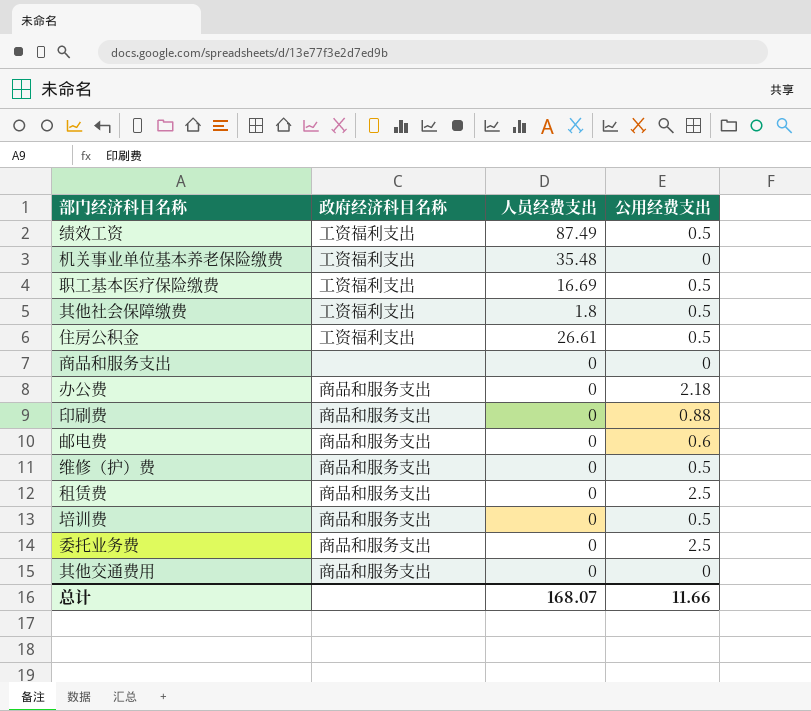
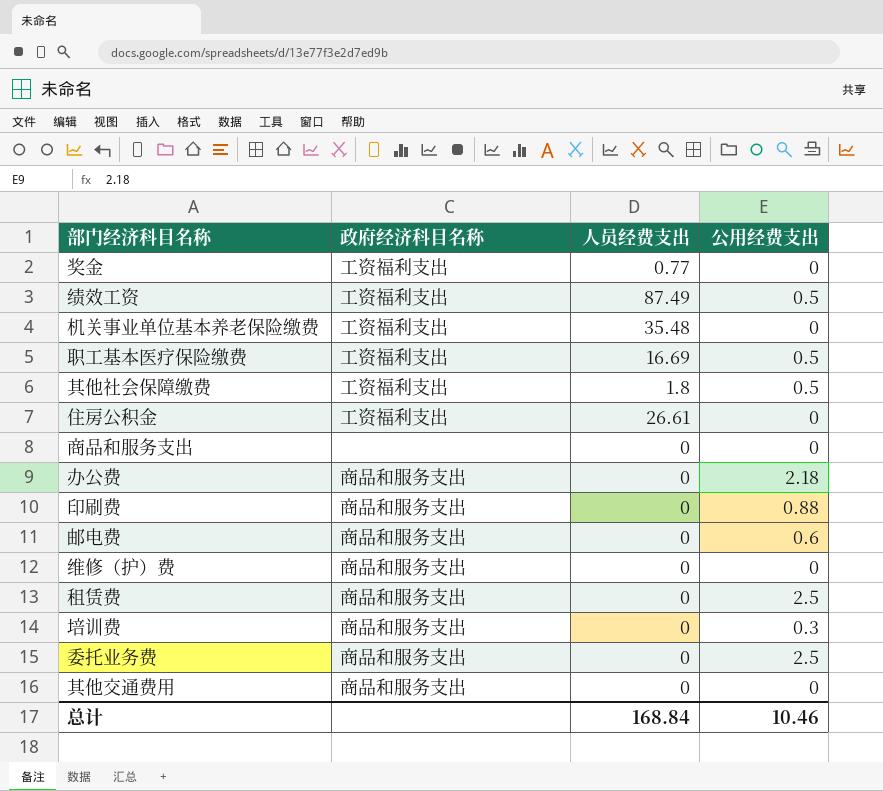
row 奖金: none -> 工资福利支出 | 0.77 | 0
住房公积金 | 公用经费支出: 0.5 -> 0
维修（护）费 | 公用经费支出: 0.5 -> 0
培训费 | 公用经费支出: 0.5 -> 0.3
总计 | 人员经费支出: 168.07 -> 168.84
总计 | 公用经费支出: 11.66 -> 10.46

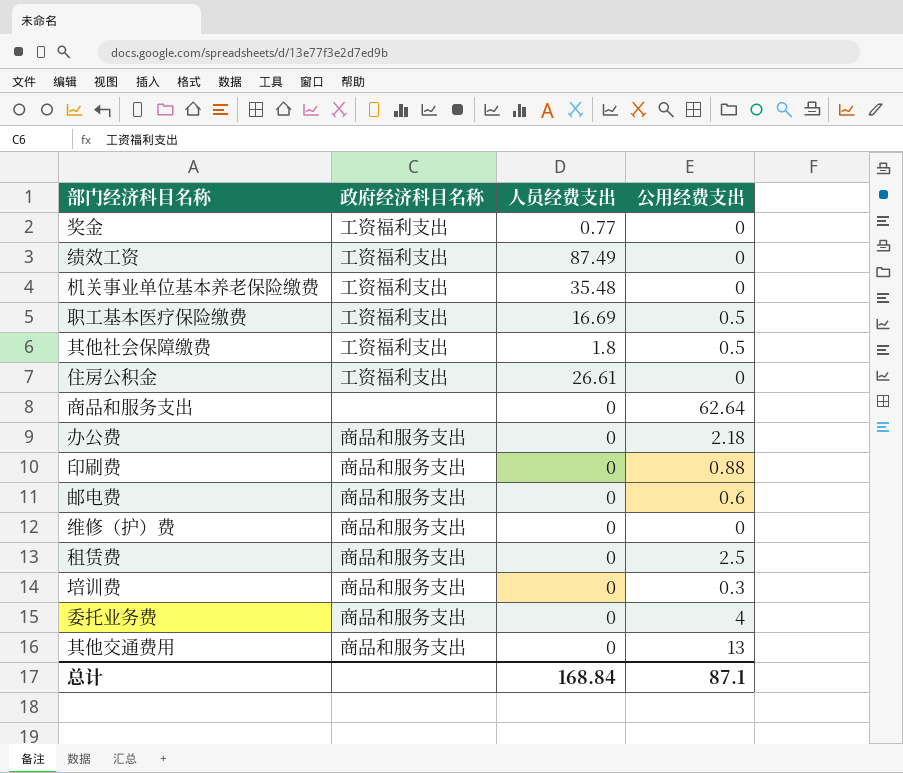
绩效工资 | 公用经费支出: 0.5 -> 0
商品和服务支出 | 公用经费支出: 0 -> 62.64
委托业务费 | 公用经费支出: 2.5 -> 4
其他交通费用 | 公用经费支出: 0 -> 13
总计 | 公用经费支出: 10.46 -> 87.1

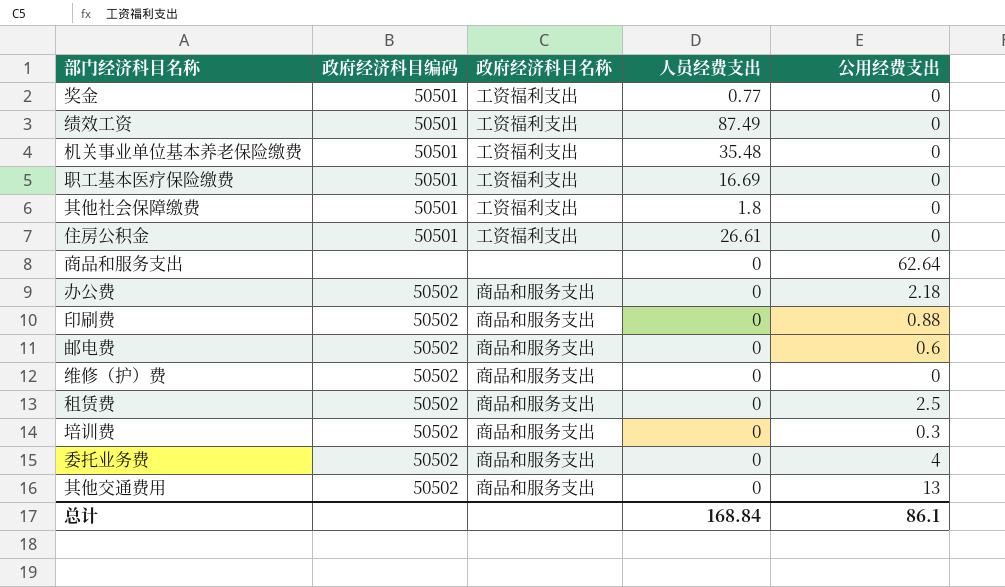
column 政府经济科目编码 | position: none -> 2
职工基本医疗保险缴费 | 公用经费支出: 0.5 -> 0
其他社会保障缴费 | 公用经费支出: 0.5 -> 0
总计 | 公用经费支出: 87.1 -> 86.1

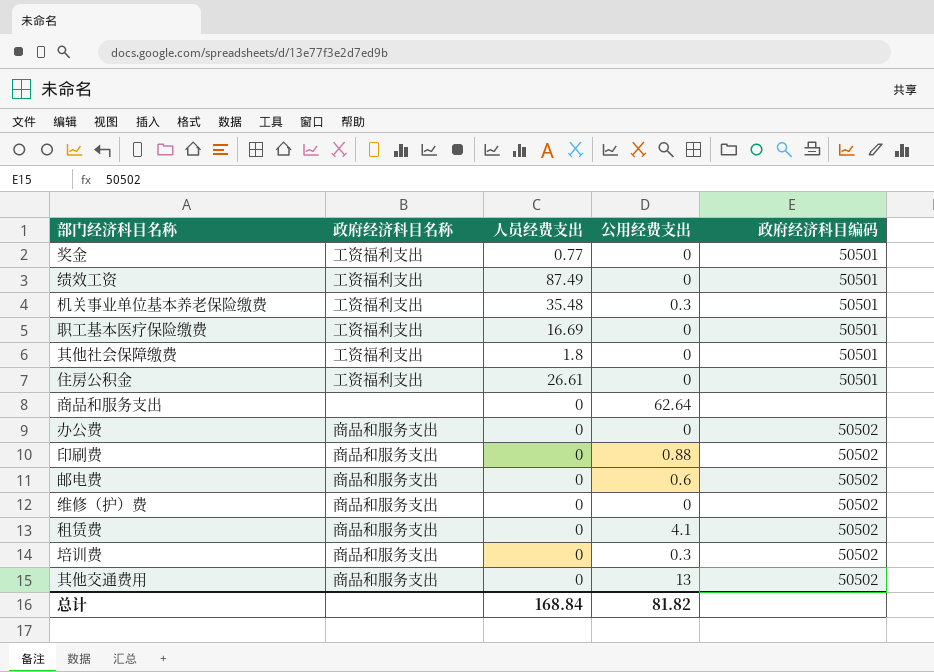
column 政府经济科目编码 | position: 2 -> 5
row 委托业务费: 50502 | 商品和服务支出 | 0 | 4 -> none
机关事业单位基本养老保险缴费 | 公用经费支出: 0 -> 0.3
办公费 | 公用经费支出: 2.18 -> 0
租赁费 | 公用经费支出: 2.5 -> 4.1
总计 | 公用经费支出: 86.1 -> 81.82

